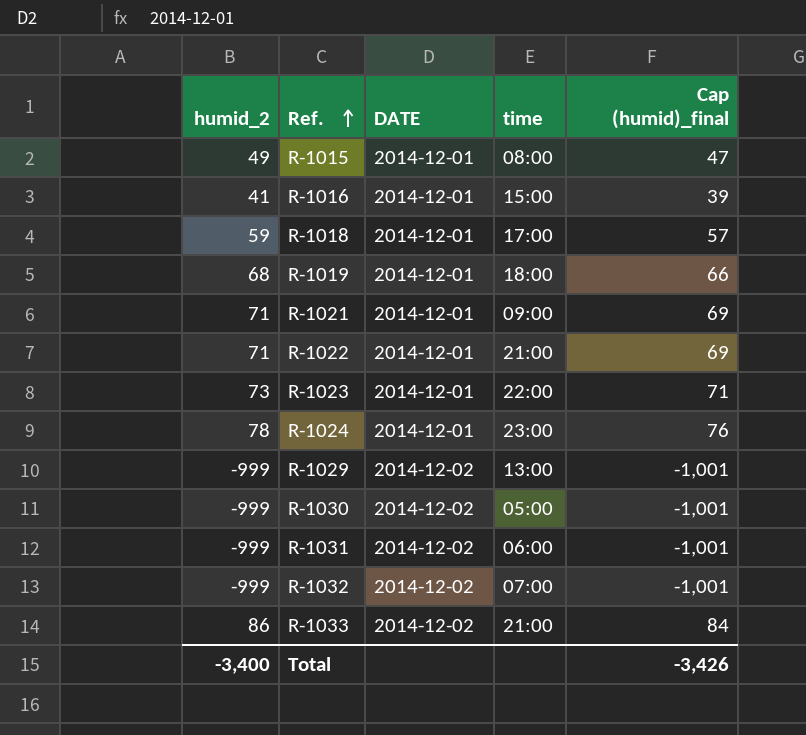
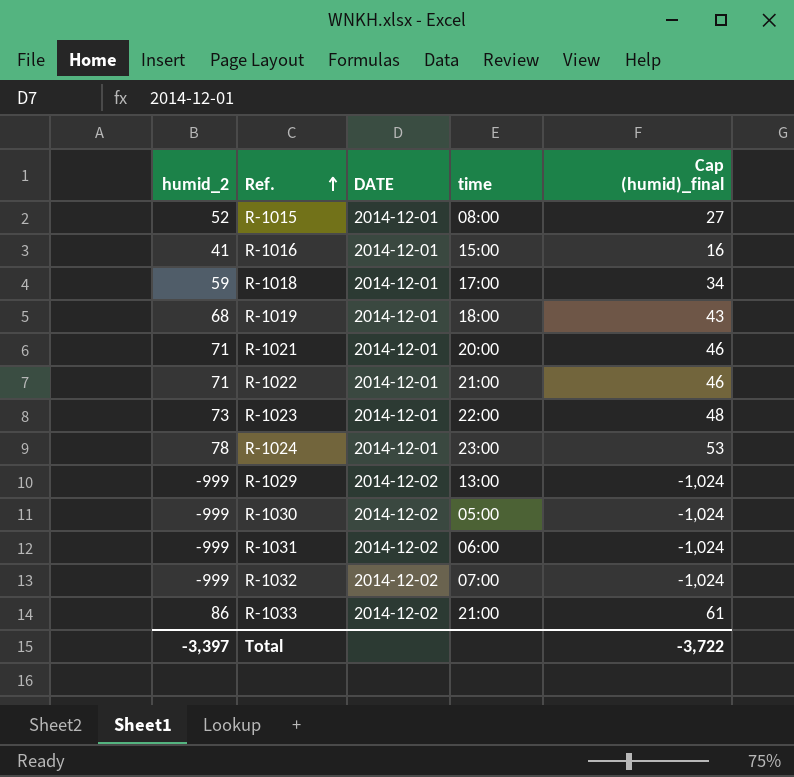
column Cap (humid)_final | formula: [humid_2] - 2 -> [humid_2] - 25
R-1015 | humid_2: 49 -> 52
R-1021 | time: 09:00 -> 20:00
Total | humid_2: -3,400 -> -3,397
Total | Cap (humid)_final: -3,426 -> -3,722

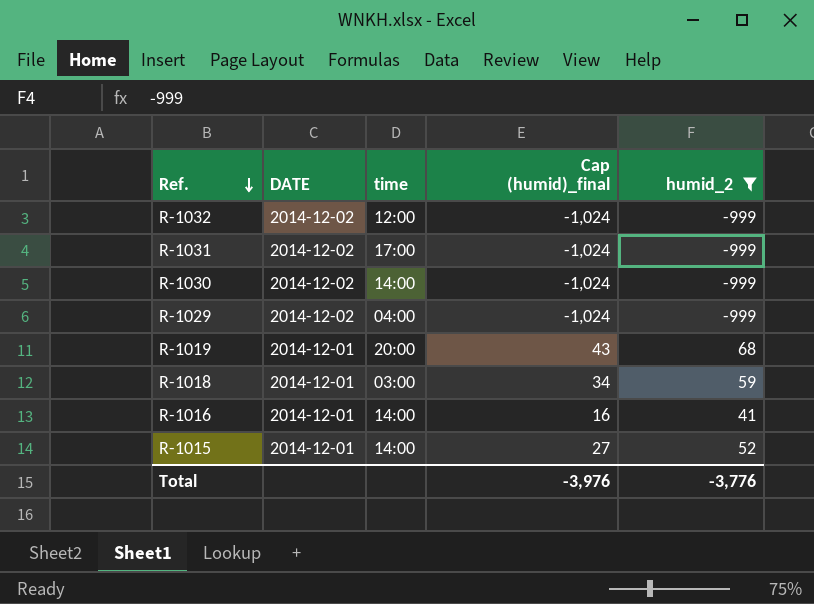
filter: none -> humid_2 <= 68
row order: Ref. ascending -> Ref. descending
column humid_2 | position: 1 -> 5
R-1032 | time: 07:00 -> 12:00
R-1031 | time: 06:00 -> 17:00
R-1030 | time: 05:00 -> 14:00
R-1029 | time: 13:00 -> 04:00
R-1019 | time: 18:00 -> 20:00
R-1018 | time: 17:00 -> 03:00
R-1016 | time: 15:00 -> 14:00
R-1015 | time: 08:00 -> 14:00
Total | Cap (humid)_final: -3,722 -> -3,976
Total | humid_2: -3,397 -> -3,776

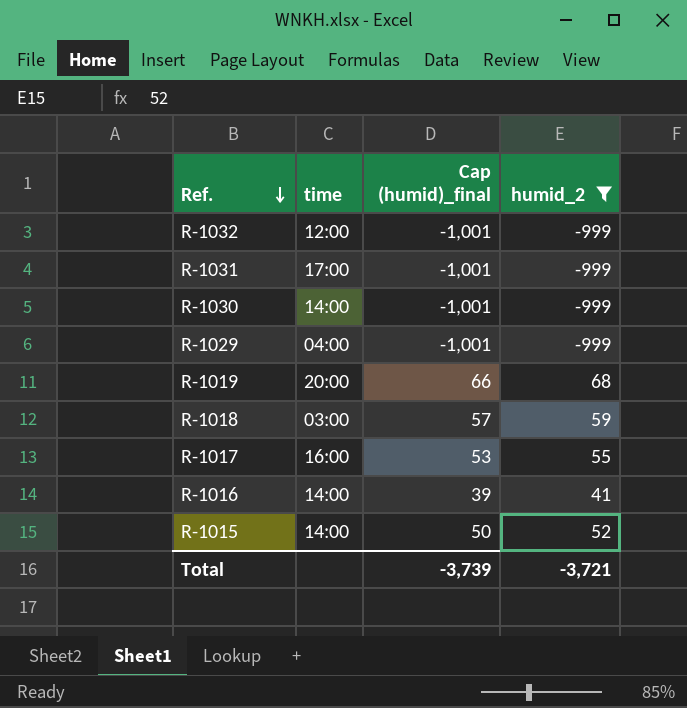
column DATE | position: 2 -> none
column Cap (humid)_final | formula: [humid_2] - 25 -> [humid_2] - 2
row R-1017: none -> 16:00 | 53 | 55
Total | Cap (humid)_final: -3,976 -> -3,739
Total | humid_2: -3,776 -> -3,721

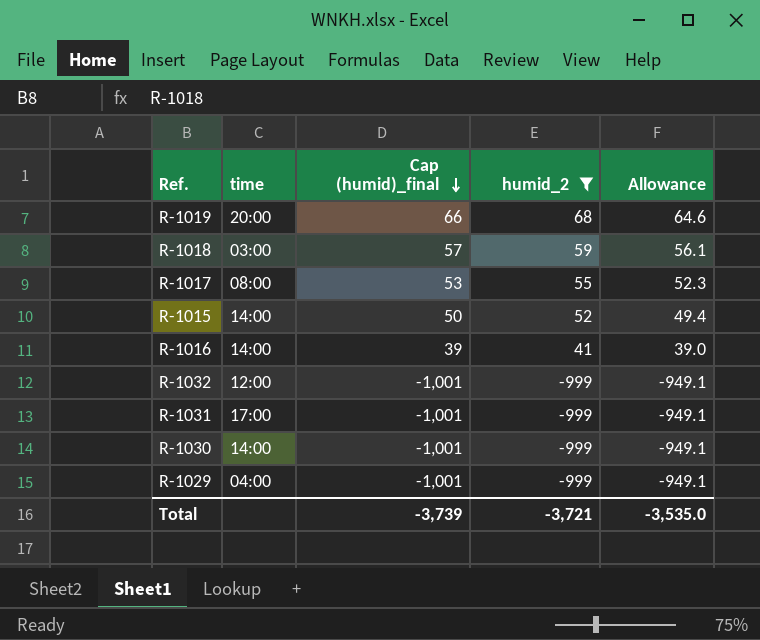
row order: Ref. descending -> Cap (humid)_final descending
column Allowance | formula: none -> [humid_2] * 0.95
R-1017 | time: 16:00 -> 08:00

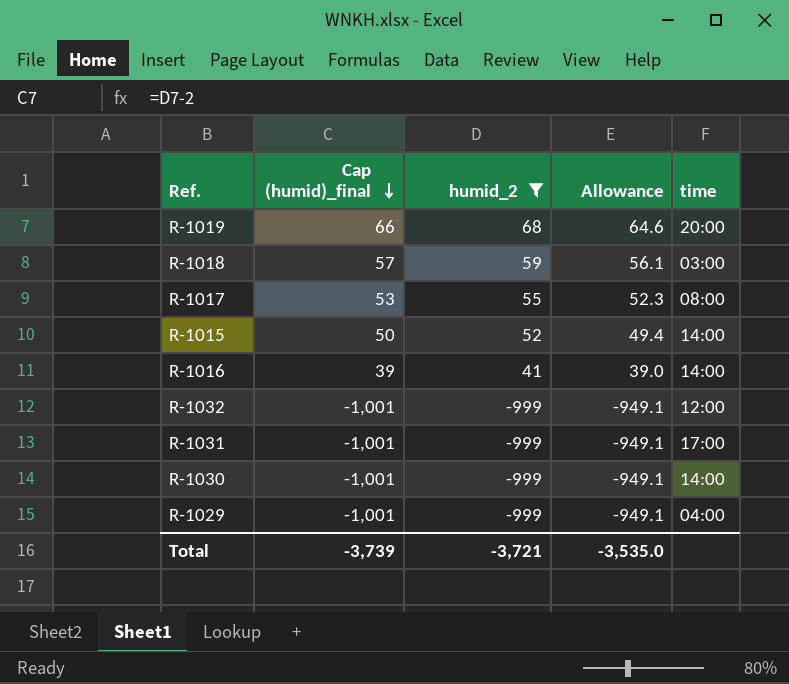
column time | position: 2 -> 5

